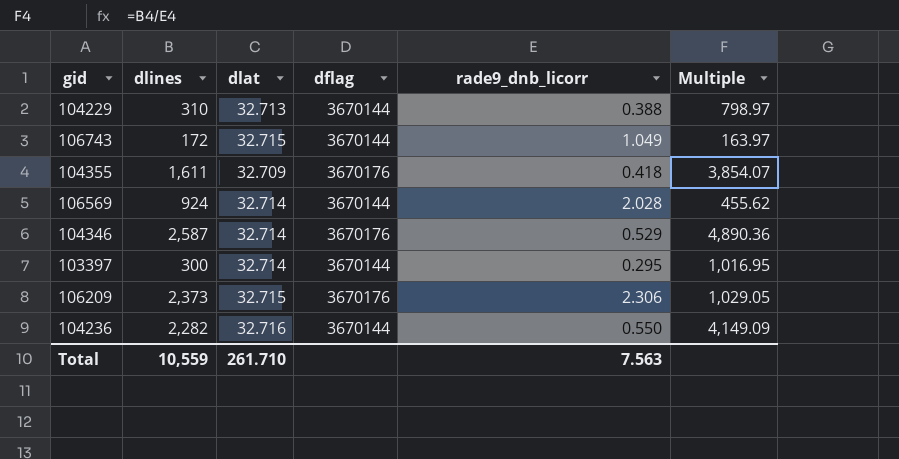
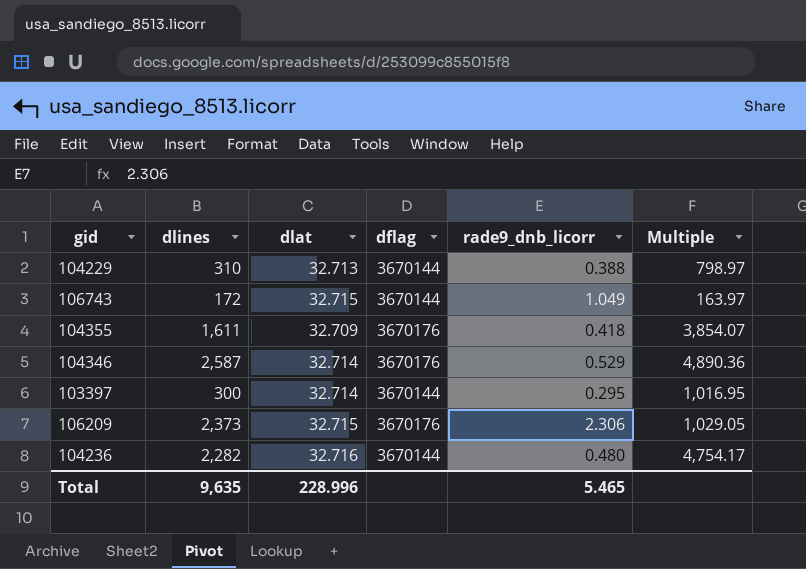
row 106569: 924 | 32.714 | 3670144 | 2.028 | 455.62 -> none
104236 | rade9_dnb_licorr: 0.550 -> 0.480
104236 | Multiple: 4,149.09 -> 4,754.17
Total | dlines: 10,559 -> 9,635
Total | dlat: 261.710 -> 228.996
Total | rade9_dnb_licorr: 7.563 -> 5.465

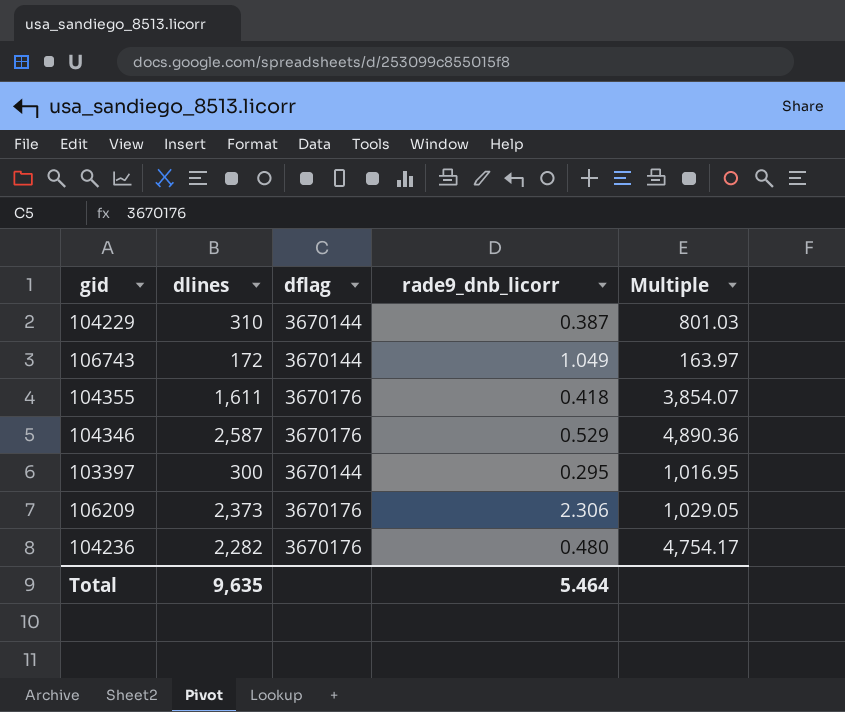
column dlat | position: 3 -> none
104229 | rade9_dnb_licorr: 0.388 -> 0.387
104229 | Multiple: 798.97 -> 801.03
104236 | dflag: 3670144 -> 3670176
Total | rade9_dnb_licorr: 5.465 -> 5.464

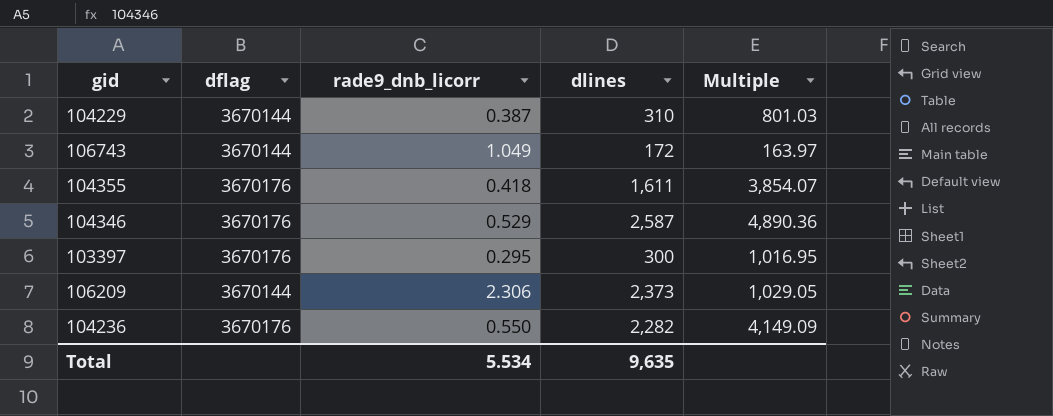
column dlines | position: 2 -> 4
103397 | dflag: 3670144 -> 3670176
106209 | dflag: 3670176 -> 3670144
104236 | rade9_dnb_licorr: 0.480 -> 0.550
104236 | Multiple: 4,754.17 -> 4,149.09
Total | rade9_dnb_licorr: 5.464 -> 5.534

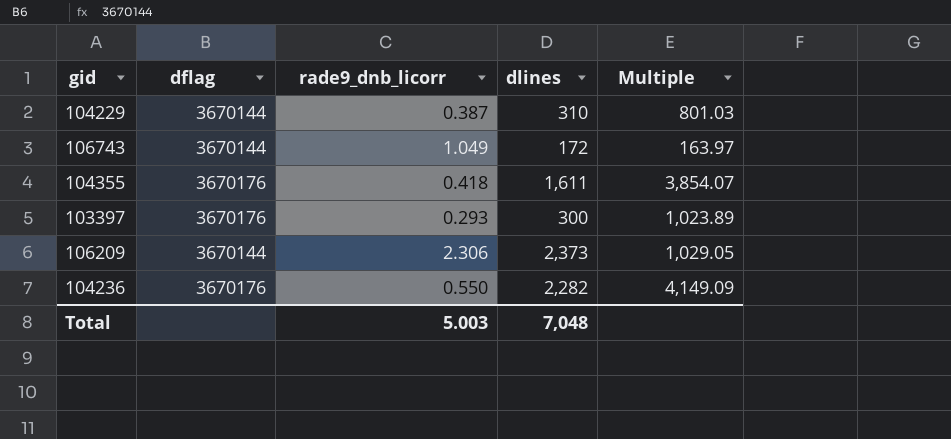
row 104346: 3670176 | 0.529 | 2,587 | 4,890.36 -> none
103397 | rade9_dnb_licorr: 0.295 -> 0.293
103397 | Multiple: 1,016.95 -> 1,023.89
Total | rade9_dnb_licorr: 5.534 -> 5.003
Total | dlines: 9,635 -> 7,048

